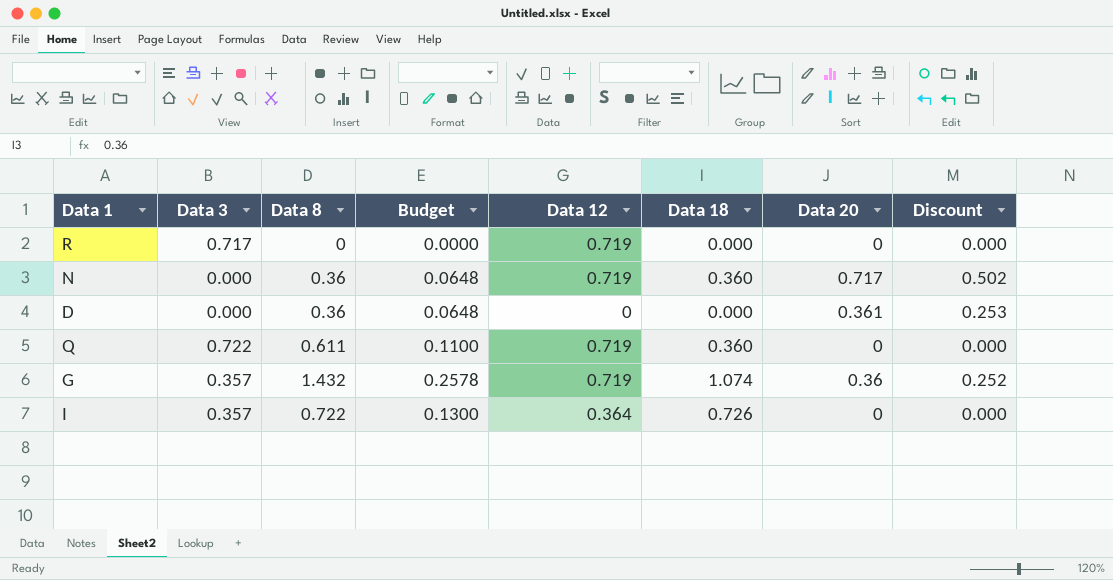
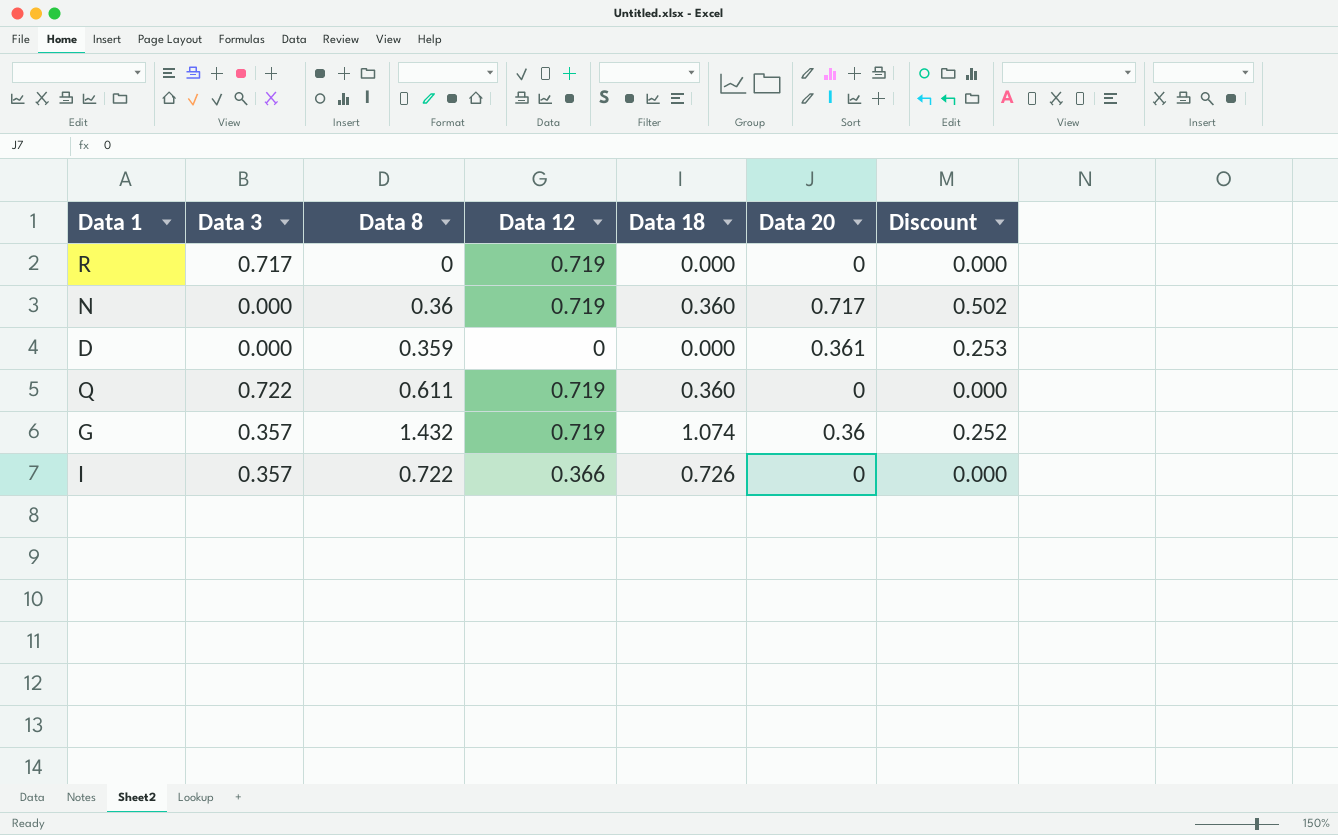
column Budget | formula: [Data 8] * 0.18 -> none
D | Data 8: 0.36 -> 0.359
I | Data 12: 0.364 -> 0.366

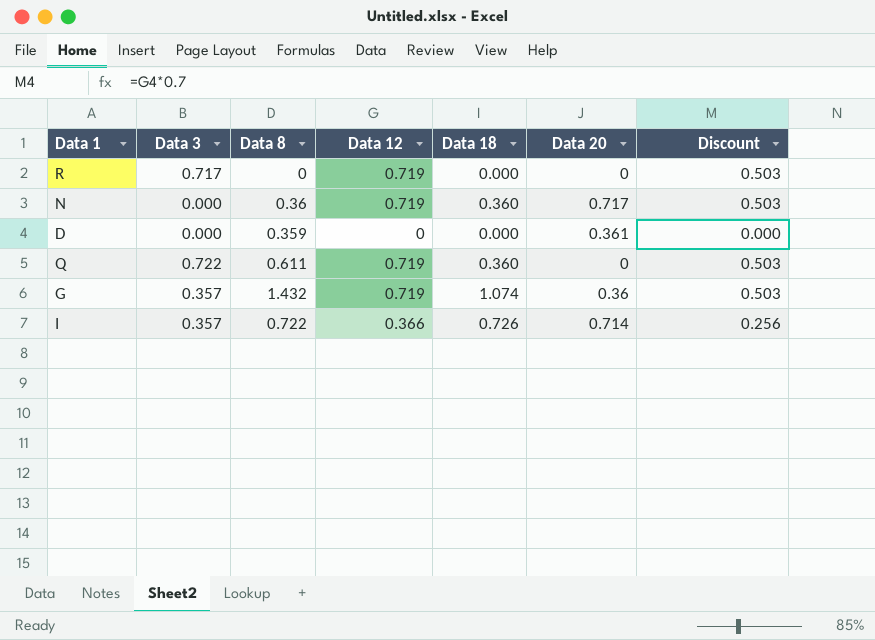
column Discount | formula: [Data 20] * 0.7 -> [Data 12] * 0.7
I | Data 20: 0 -> 0.714

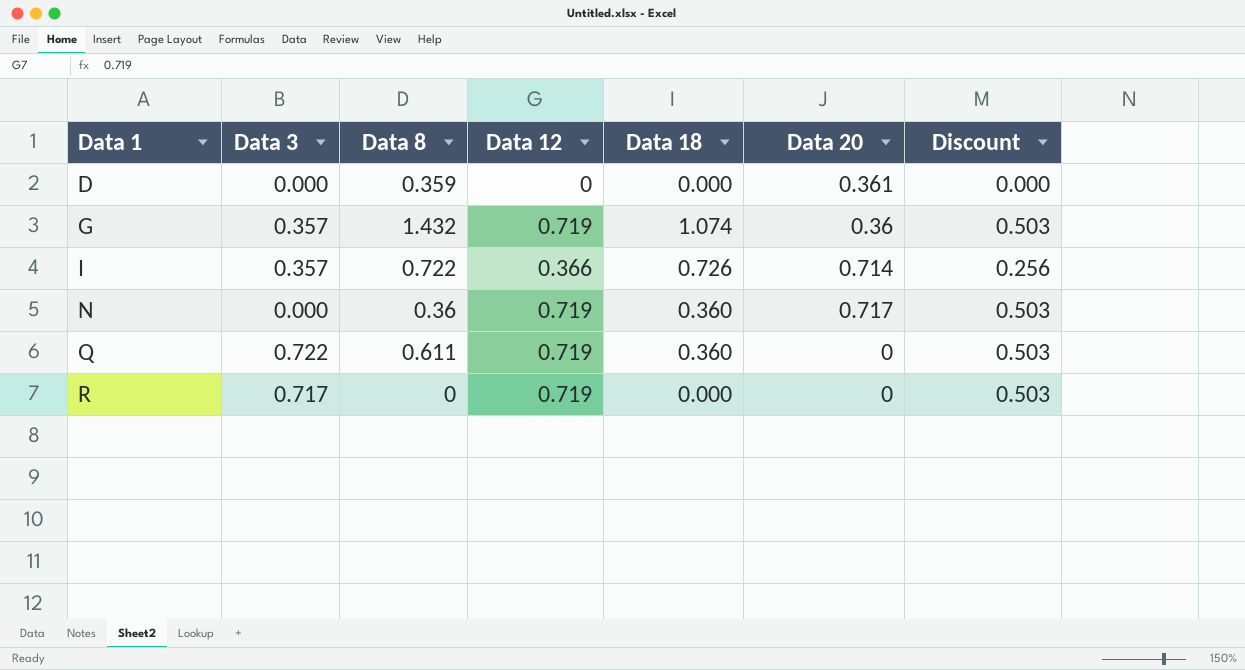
row order: none -> Data 1 ascending

